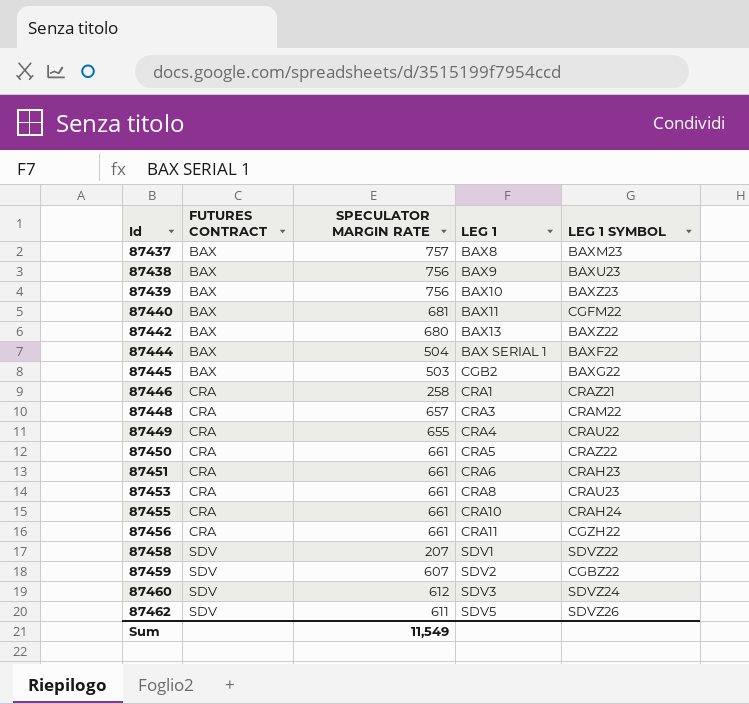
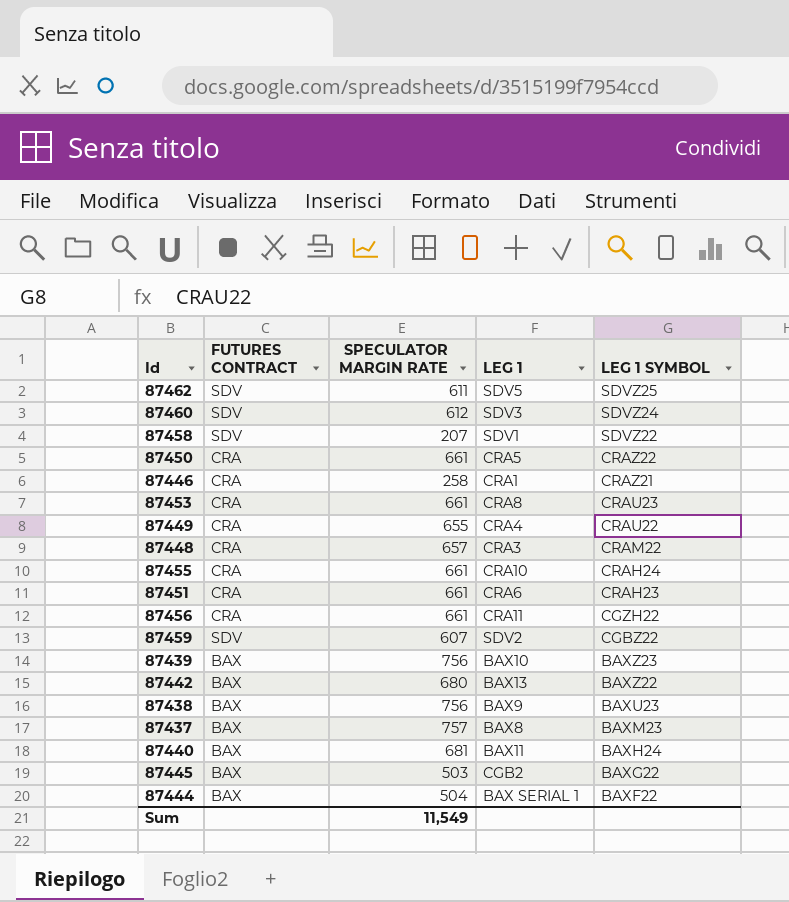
row order: Id ascending -> LEG 1 SYMBOL descending
87462 | LEG 1 SYMBOL: SDVZ26 -> SDVZ25
87440 | LEG 1 SYMBOL: CGFM22 -> BAXH24

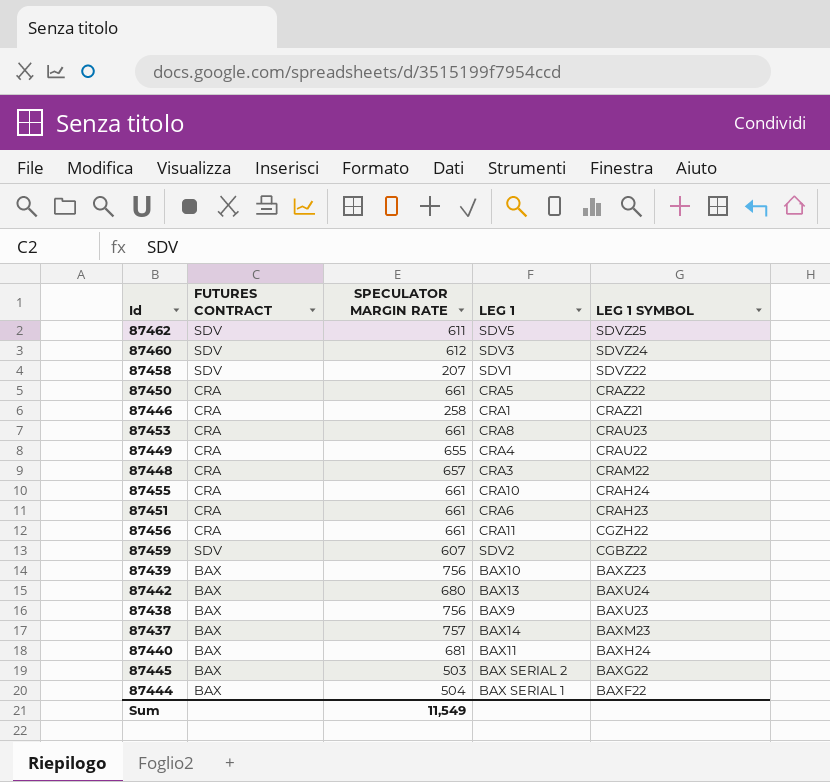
87442 | LEG 1 SYMBOL: BAXZ22 -> BAXU24
87437 | LEG 1: BAX8 -> BAX14
87445 | LEG 1: CGB2 -> BAX SERIAL 2

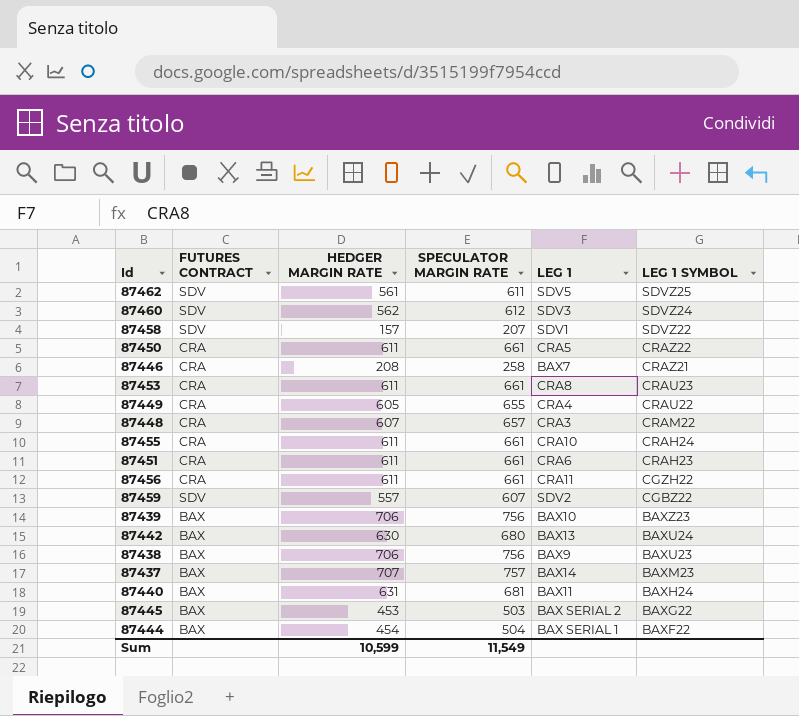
column HEDGER MARGIN RATE | position: none -> 3
87446 | LEG 1: CRA1 -> BAX7

